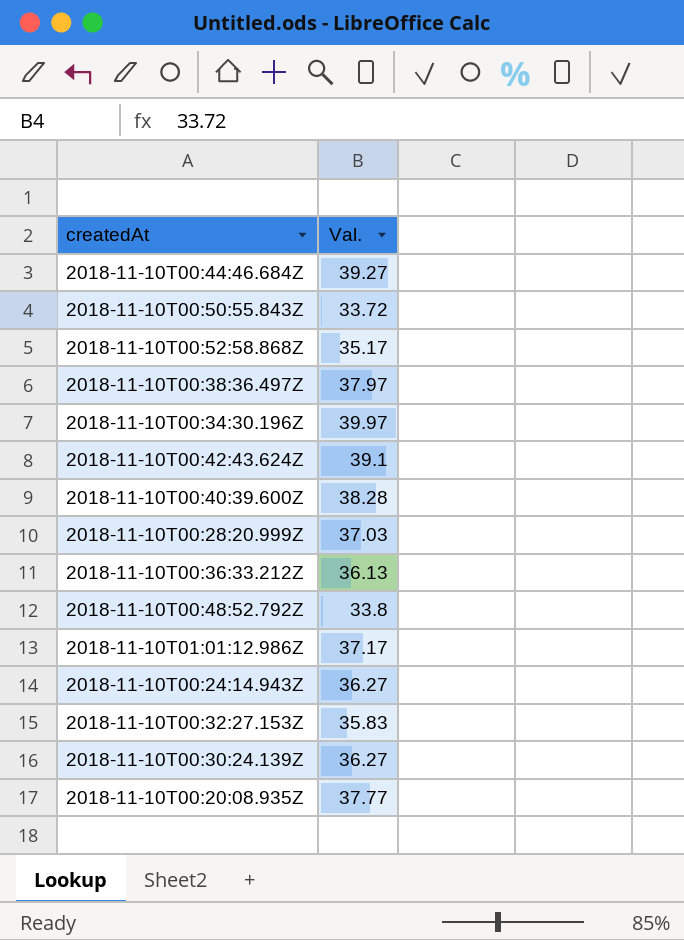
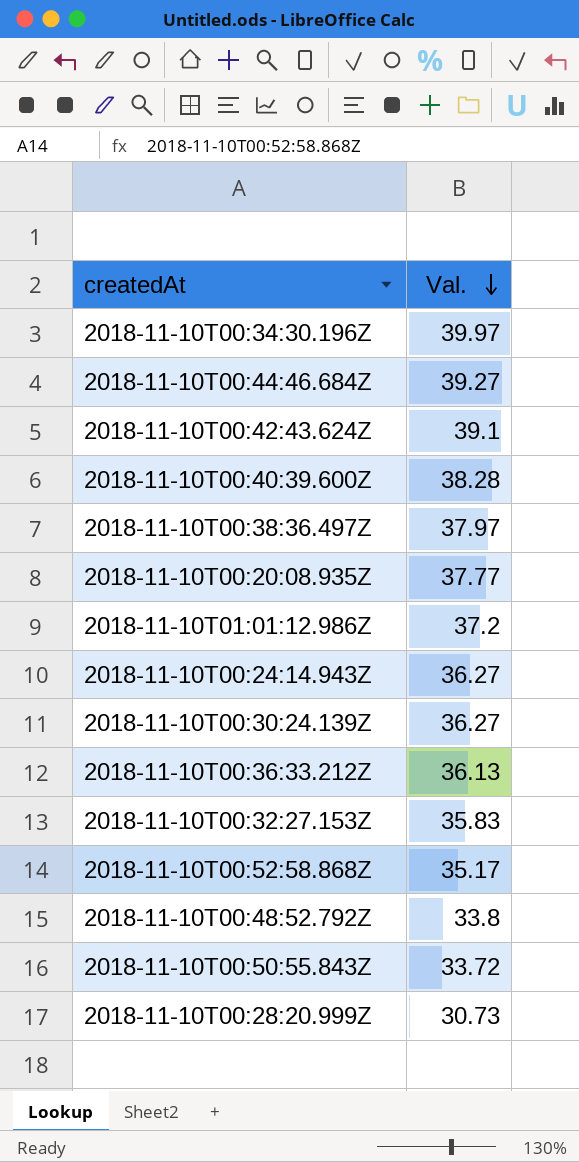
row order: none -> Val. descending
2018-11-10T01:01:12.986Z | Val.: 37.17 -> 37.2
2018-11-10T00:28:20.999Z | Val.: 37.03 -> 30.73

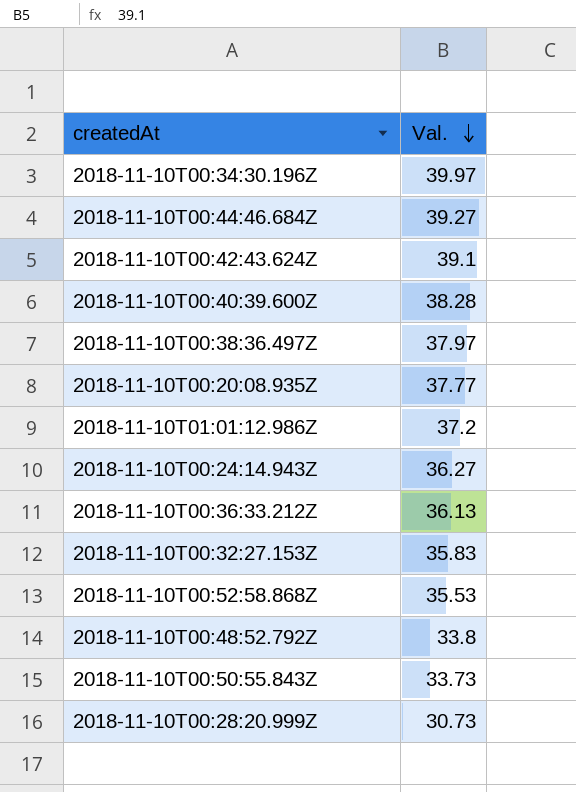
row 2018-11-10T00:30:24.139Z: 36.27 -> none
2018-11-10T00:52:58.868Z | Val.: 35.17 -> 35.53
2018-11-10T00:50:55.843Z | Val.: 33.72 -> 33.73

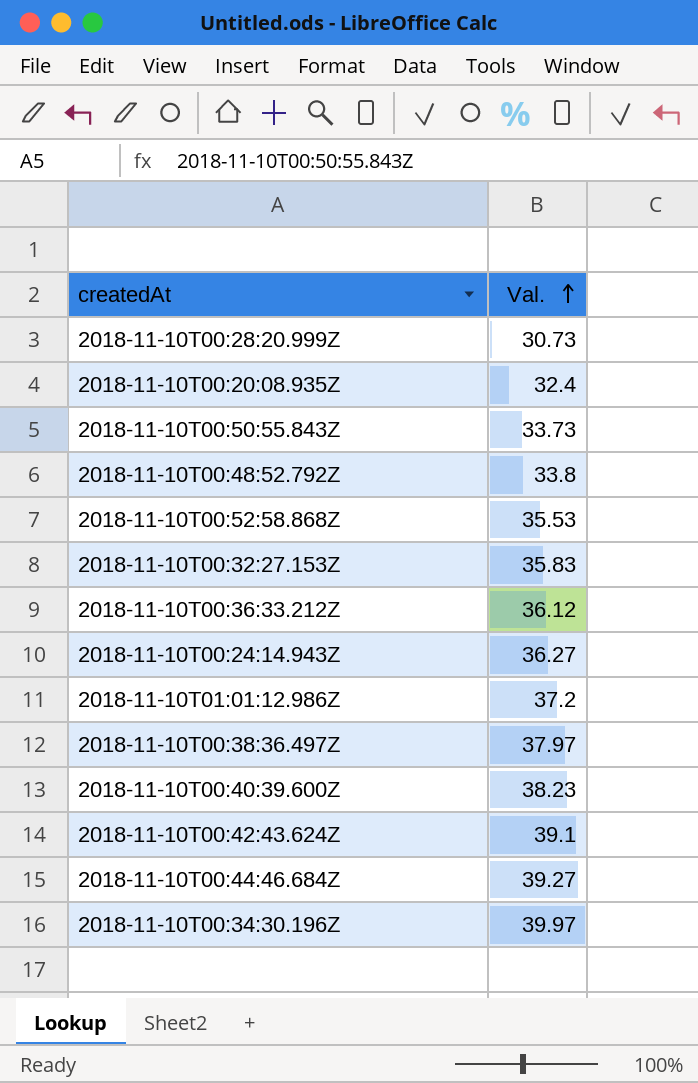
row order: Val. descending -> Val. ascending
2018-11-10T00:20:08.935Z | Val.: 37.77 -> 32.4
2018-11-10T00:36:33.212Z | Val.: 36.13 -> 36.12
2018-11-10T00:40:39.600Z | Val.: 38.28 -> 38.23

